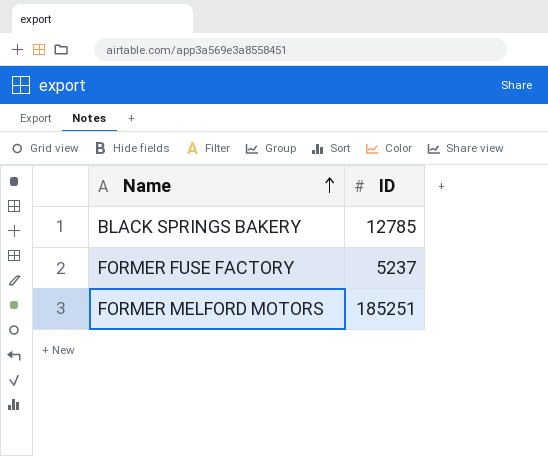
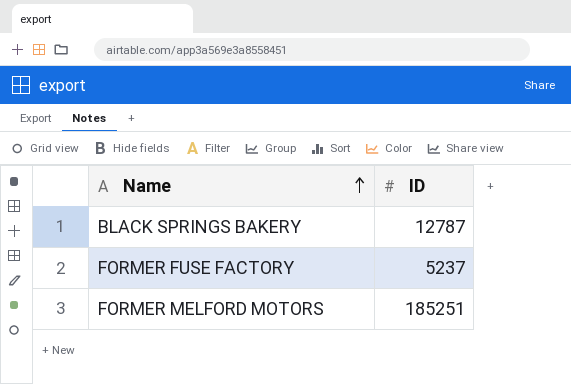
BLACK SPRINGS BAKERY | ID: 12785 -> 12787

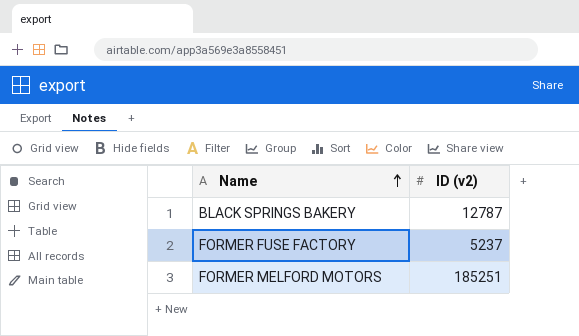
column name: ID -> ID (v2)

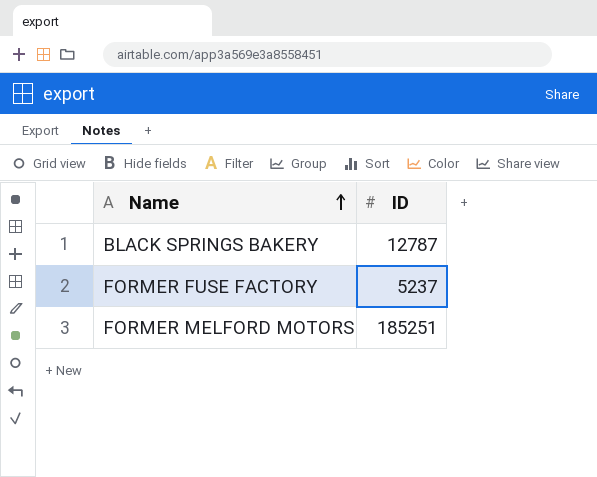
column name: ID (v2) -> ID

